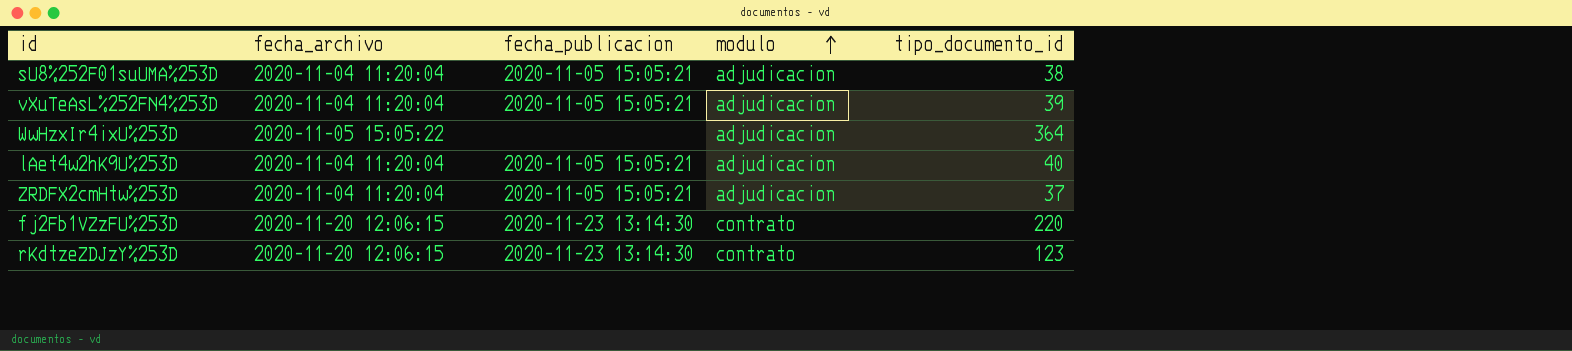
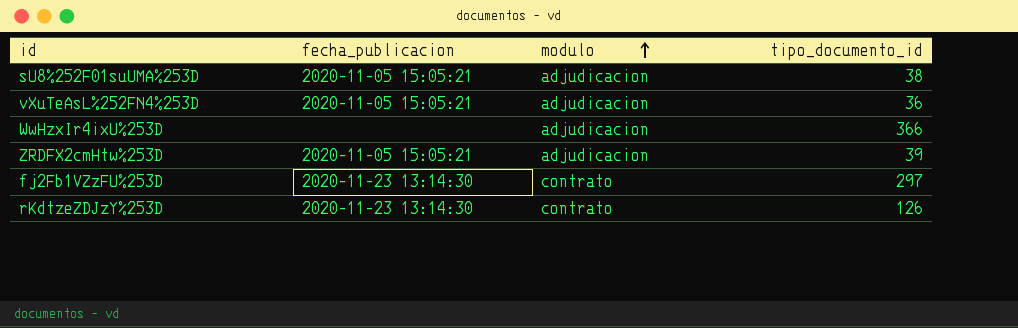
column fecha_archivo | position: 2 -> none
row lAet4w2hK9U%253D: 2020-11-04 11:20:04 | 2020-11-05 15:05:21 | adjudicacion | 40 -> none
vXuTeAsL%252FN4%253D | tipo_documento_id: 39 -> 36
WwHzxIr4ixU%253D | tipo_documento_id: 364 -> 366
ZRDFX2cmHtw%253D | tipo_documento_id: 37 -> 39
fj2Fb1VZzFU%253D | tipo_documento_id: 220 -> 297
rKdtzeZDJzY%253D | tipo_documento_id: 123 -> 126

